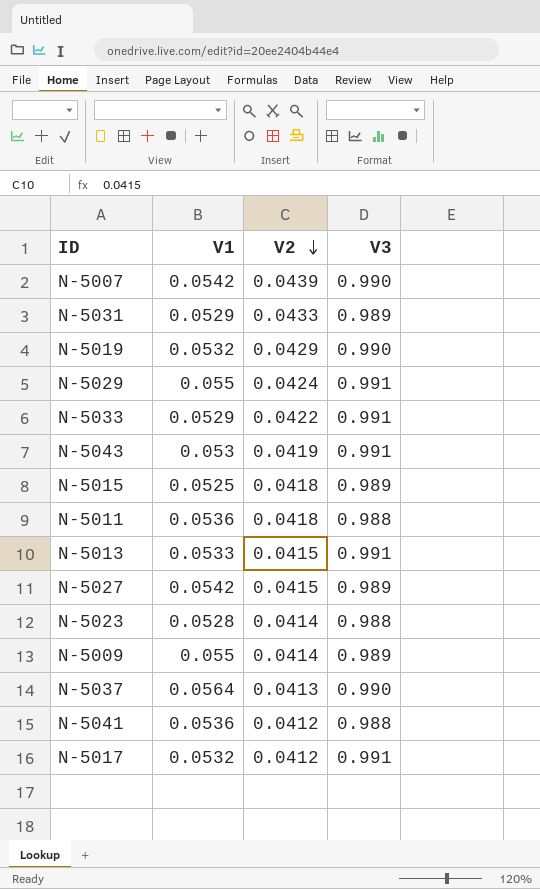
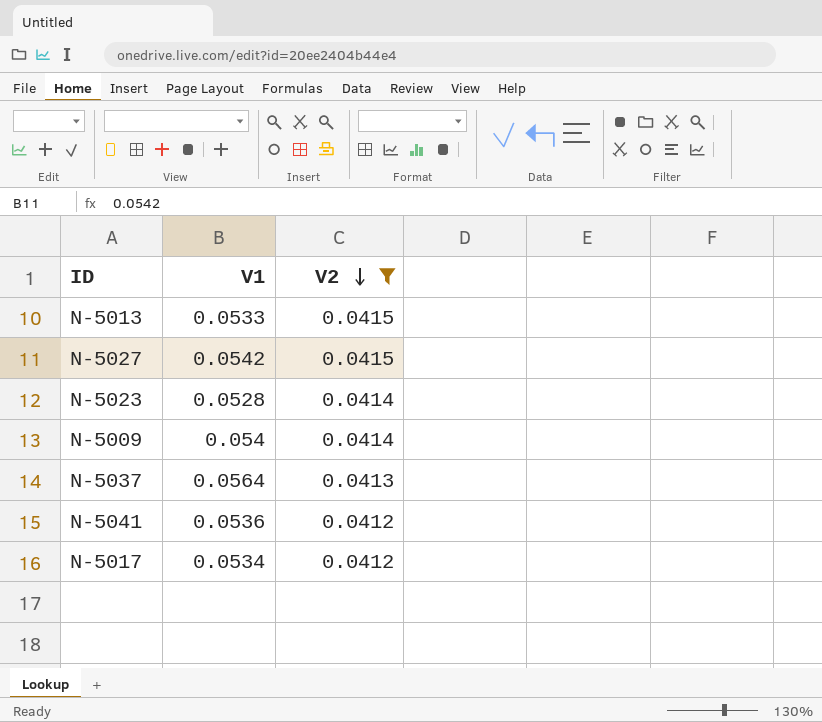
filter: none -> V2 <= 0.0415
column V3 | position: 4 -> none
N-5009 | V1: 0.055 -> 0.054
N-5017 | V1: 0.0532 -> 0.0534

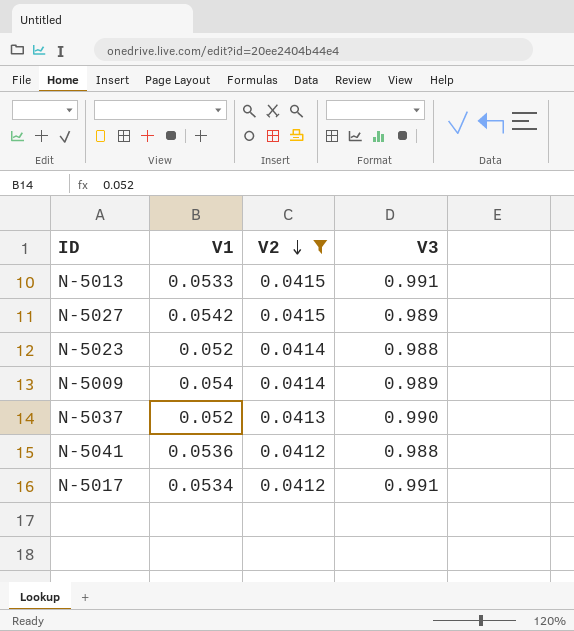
column V3 | position: none -> 4
N-5023 | V1: 0.0528 -> 0.052
N-5037 | V1: 0.0564 -> 0.052

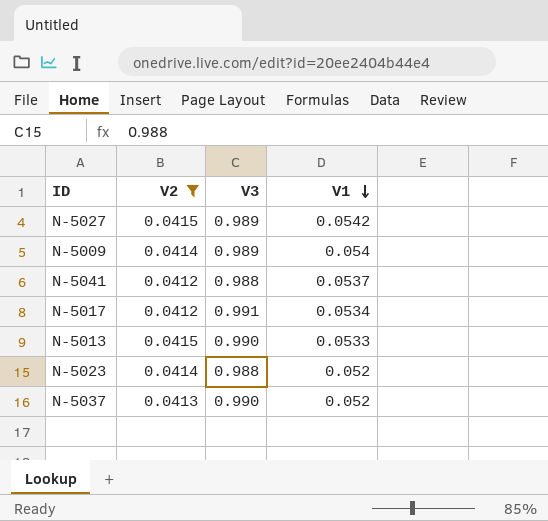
row order: V2 descending -> V1 descending
column V1 | position: 2 -> 4
N-5041 | V1: 0.0536 -> 0.0537
N-5013 | V3: 0.991 -> 0.990

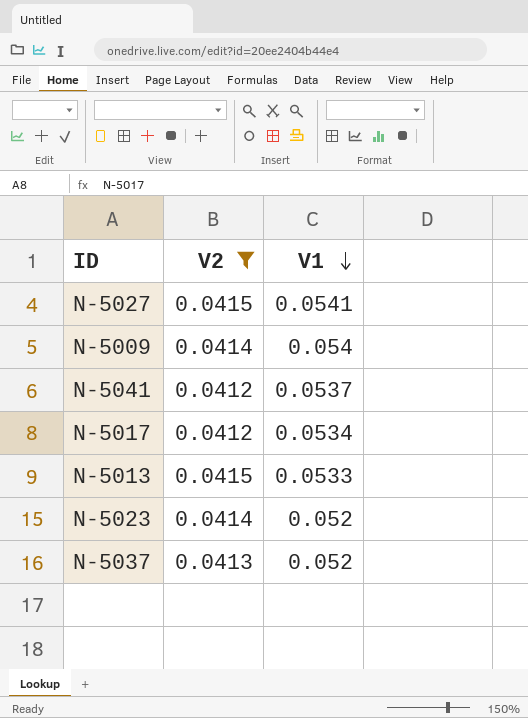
column V3 | position: 3 -> none
N-5027 | V1: 0.0542 -> 0.0541

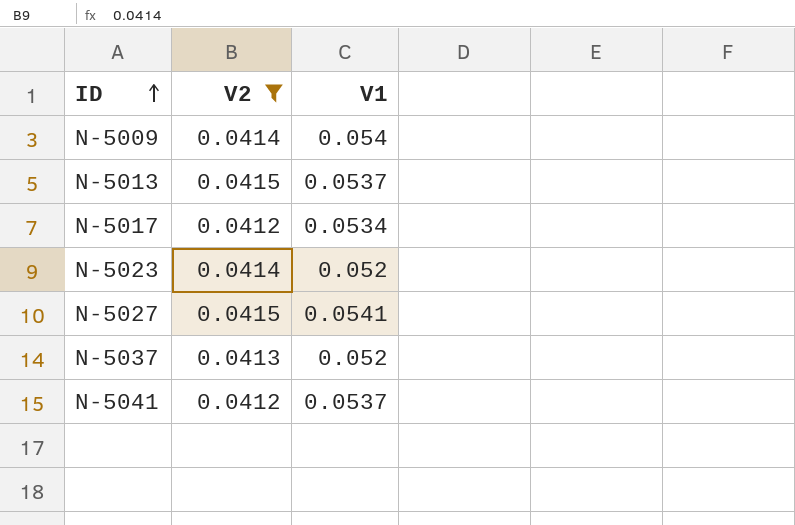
row order: V1 descending -> ID ascending
N-5013 | V1: 0.0533 -> 0.0537

